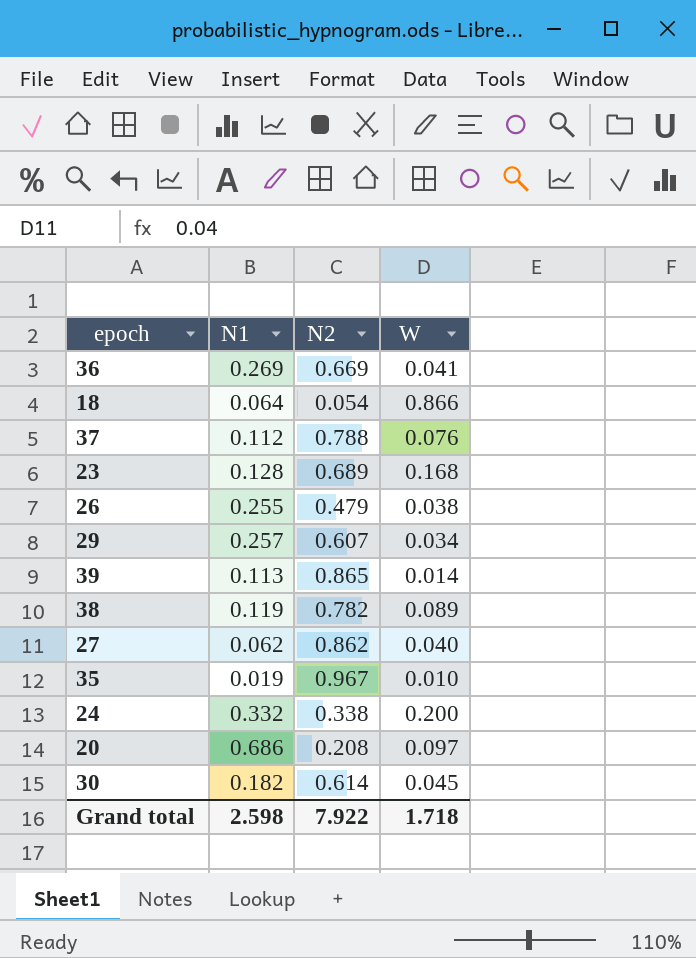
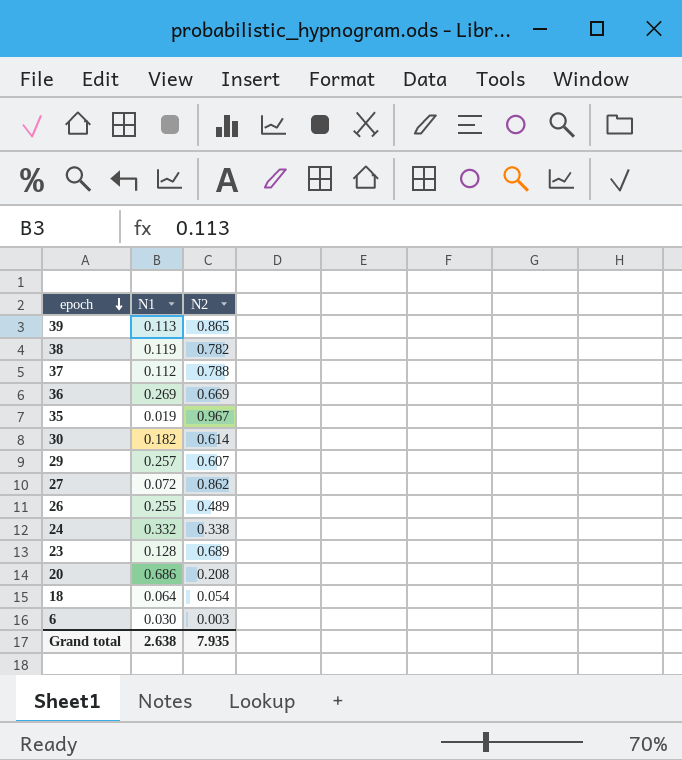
row order: none -> epoch descending
column W | position: 4 -> none
27 | N1: 0.062 -> 0.072
26 | N2: 0.479 -> 0.489
row 6: none -> 0.030 | 0.003
Grand total | N1: 2.598 -> 2.638
Grand total | N2: 7.922 -> 7.935

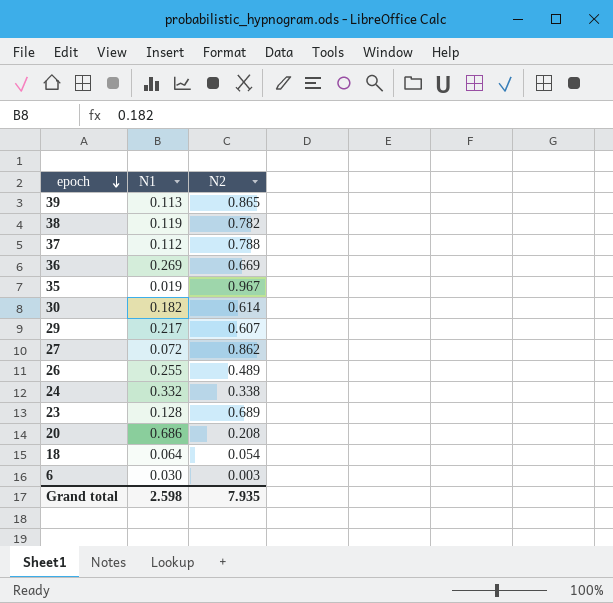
29 | N1: 0.257 -> 0.217
Grand total | N1: 2.638 -> 2.598

